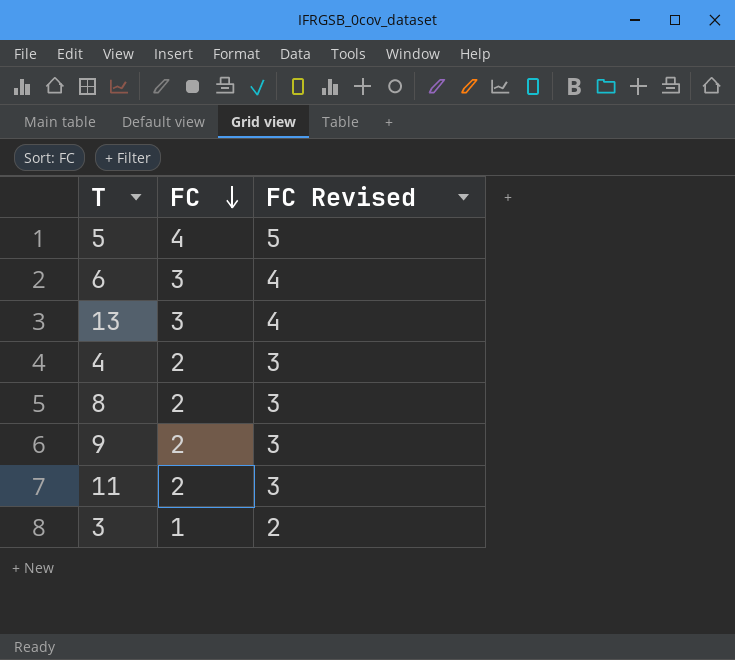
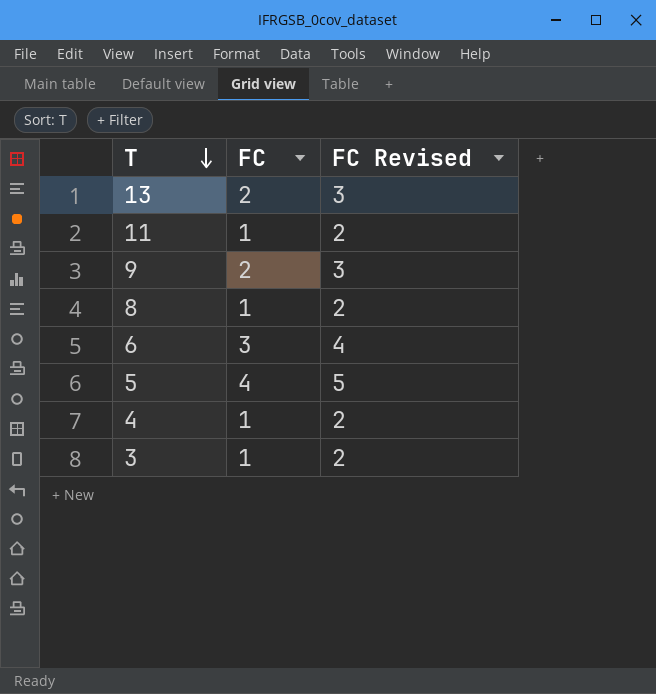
row order: FC descending -> T descending
13 | FC: 3 -> 2
13 | FC Revised: 4 -> 3
11 | FC: 2 -> 1
11 | FC Revised: 3 -> 2
8 | FC: 2 -> 1
8 | FC Revised: 3 -> 2
4 | FC: 2 -> 1
4 | FC Revised: 3 -> 2

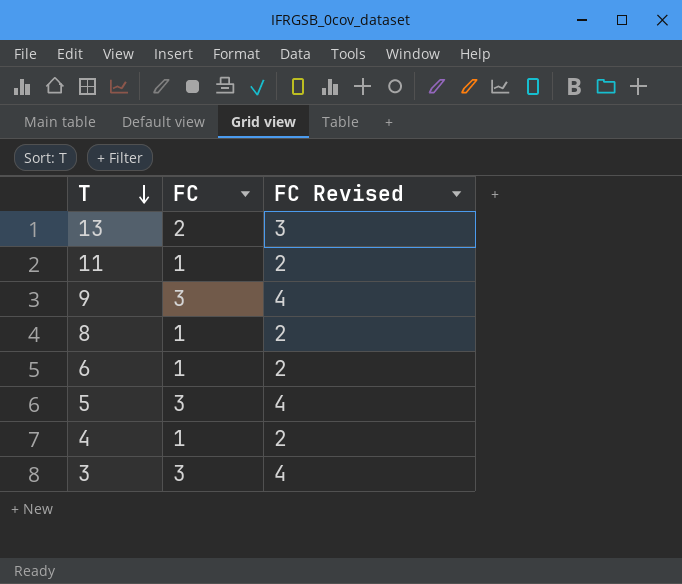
9 | FC: 2 -> 3
9 | FC Revised: 3 -> 4
6 | FC: 3 -> 1
6 | FC Revised: 4 -> 2
5 | FC: 4 -> 3
5 | FC Revised: 5 -> 4
3 | FC: 1 -> 3
3 | FC Revised: 2 -> 4

